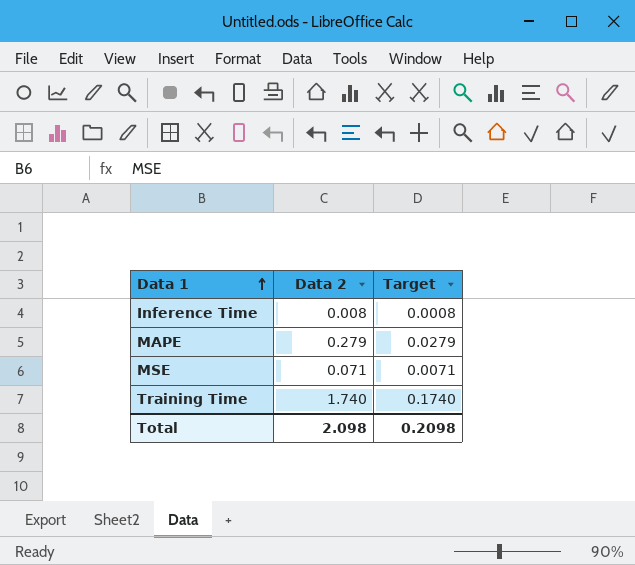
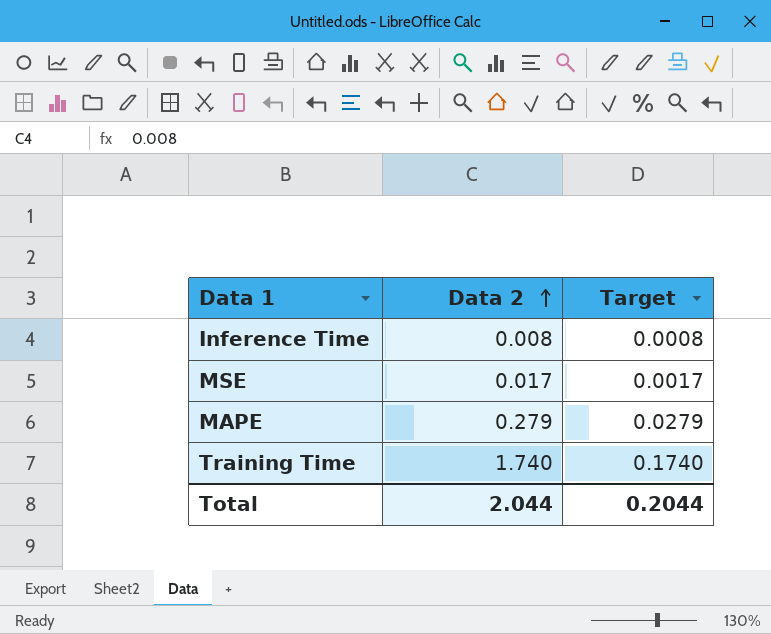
row order: Data 1 ascending -> Data 2 ascending
MSE | Data 2: 0.071 -> 0.017
MSE | Target: 0.0071 -> 0.0017
Total | Data 2: 2.098 -> 2.044
Total | Target: 0.2098 -> 0.2044

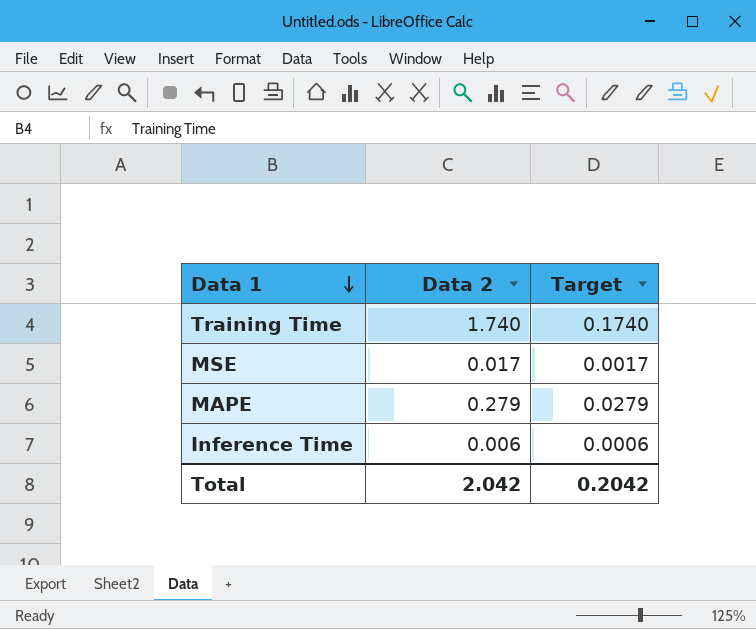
row order: Data 2 ascending -> Data 1 descending
Inference Time | Data 2: 0.008 -> 0.006
Inference Time | Target: 0.0008 -> 0.0006
Total | Data 2: 2.044 -> 2.042
Total | Target: 0.2044 -> 0.2042

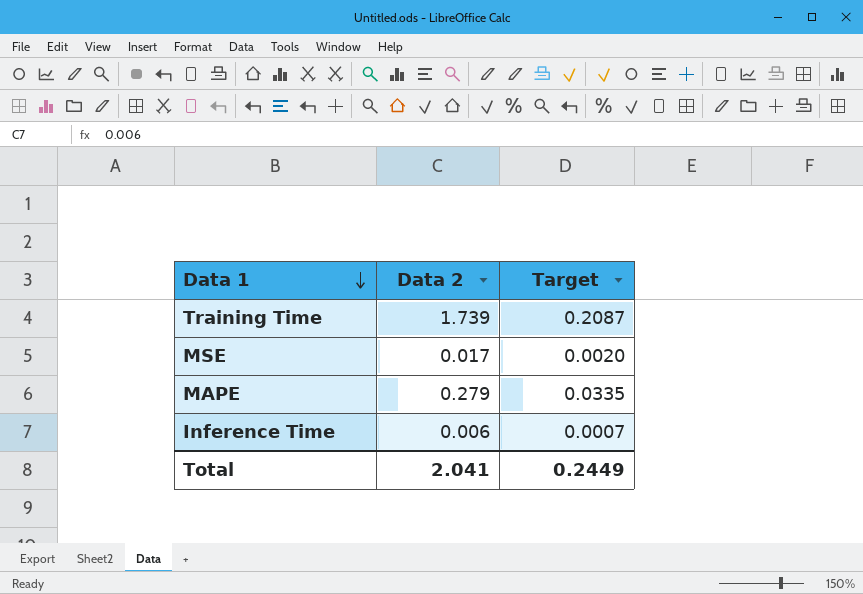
column Target | formula: [Data 2] * 0.1 -> [Data 2] * 0.12
Training Time | Data 2: 1.740 -> 1.739
Total | Data 2: 2.042 -> 2.041
Total | Target: 0.2042 -> 0.2449

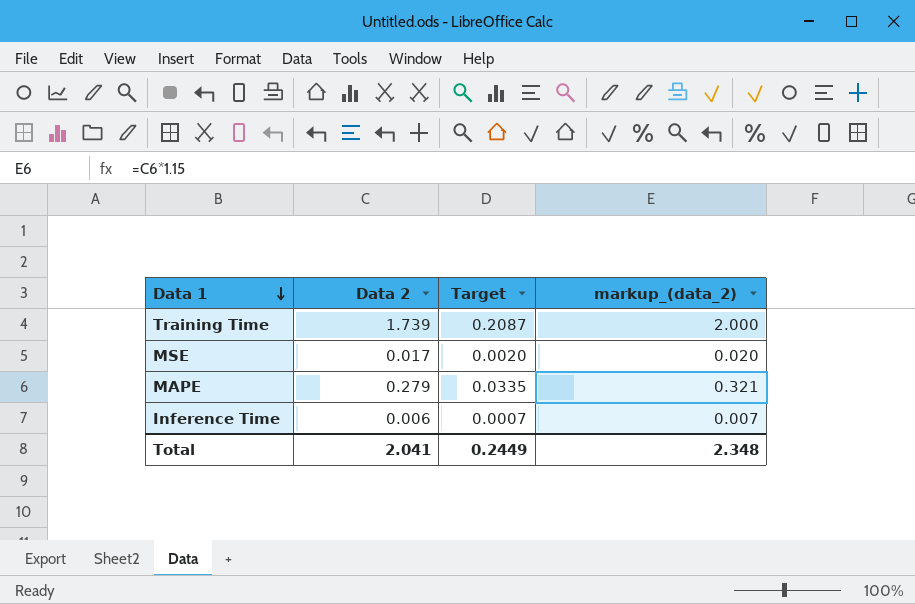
column markup_(data_2) | formula: none -> [Data 2] * 1.15

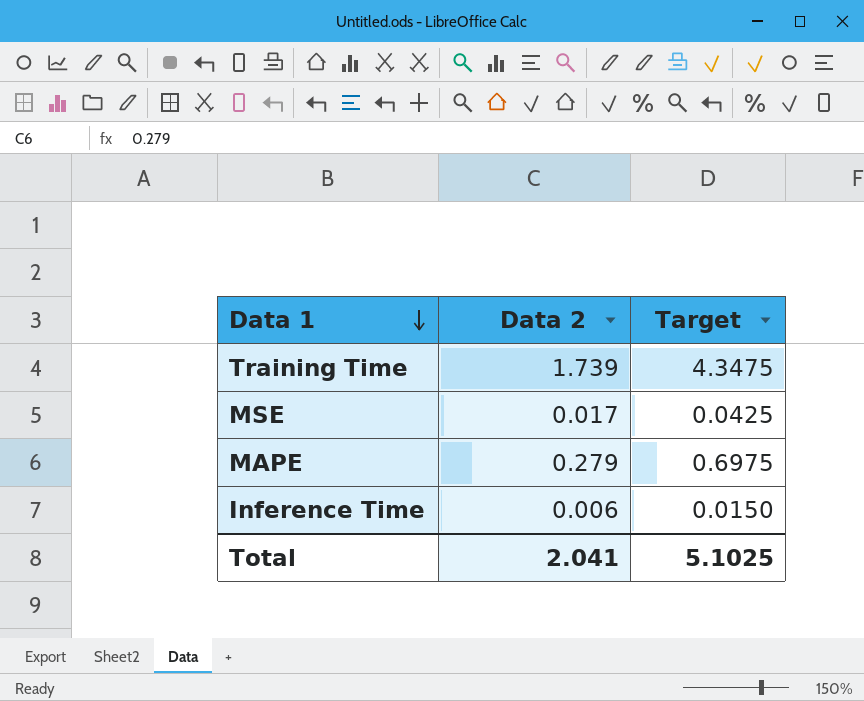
column markup_(data_2) | formula: [Data 2] * 1.15 -> none
column Target | formula: [Data 2] * 0.12 -> [Data 2] * 2.5
Total | Target: 0.2449 -> 5.1025

